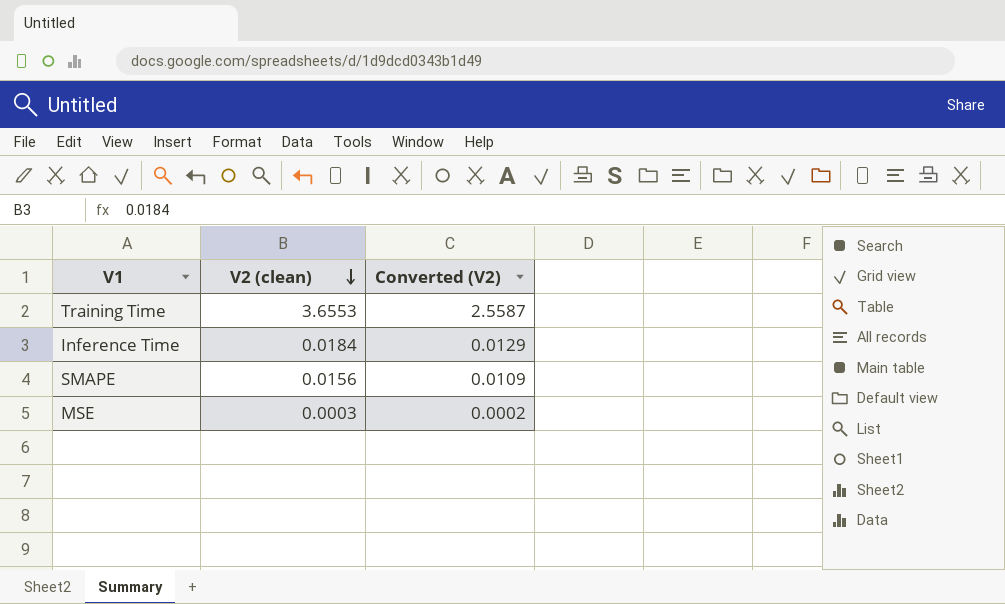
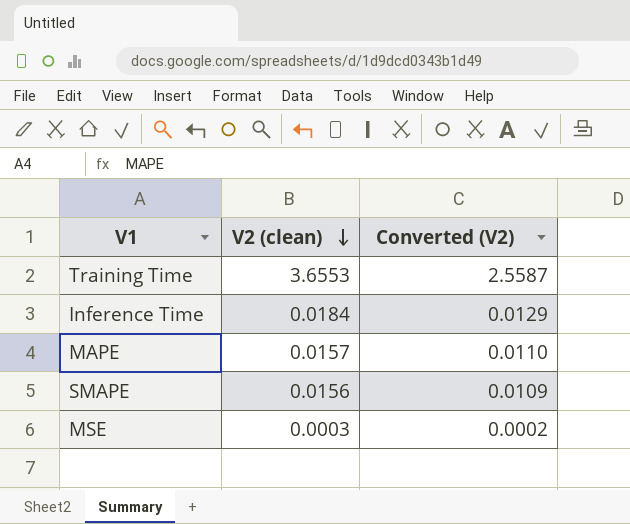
row MAPE: none -> 0.0157 | 0.0110

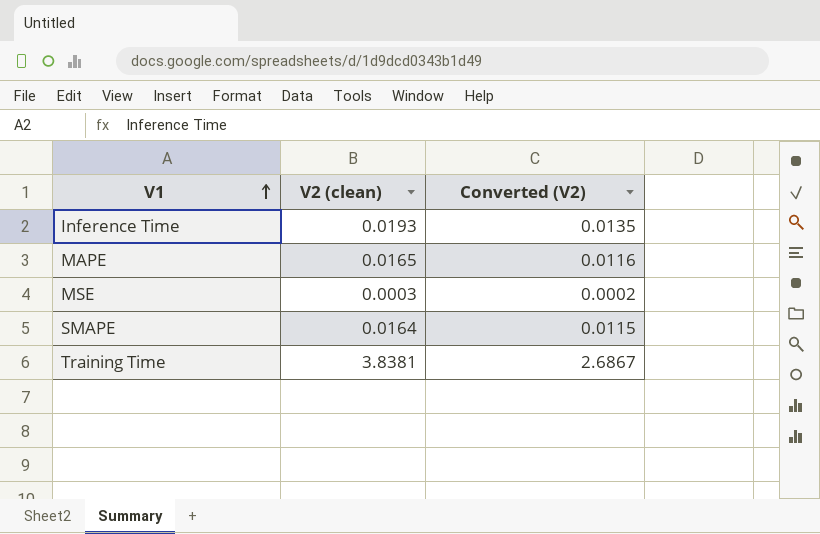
row order: V2 (clean) descending -> V1 ascending
Inference Time | V2 (clean): 0.0184 -> 0.0193
Inference Time | Converted (V2): 0.0129 -> 0.0135
MAPE | V2 (clean): 0.0157 -> 0.0165
MAPE | Converted (V2): 0.0110 -> 0.0116
SMAPE | V2 (clean): 0.0156 -> 0.0164
SMAPE | Converted (V2): 0.0109 -> 0.0115
Training Time | V2 (clean): 3.6553 -> 3.8381
Training Time | Converted (V2): 2.5587 -> 2.6867

